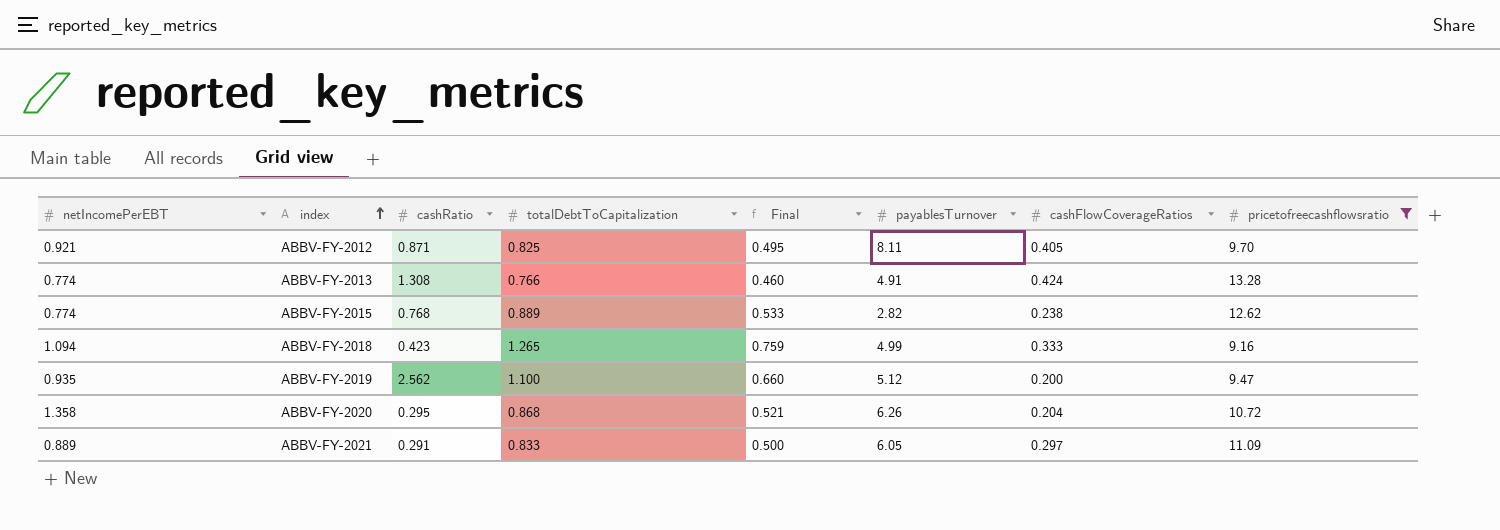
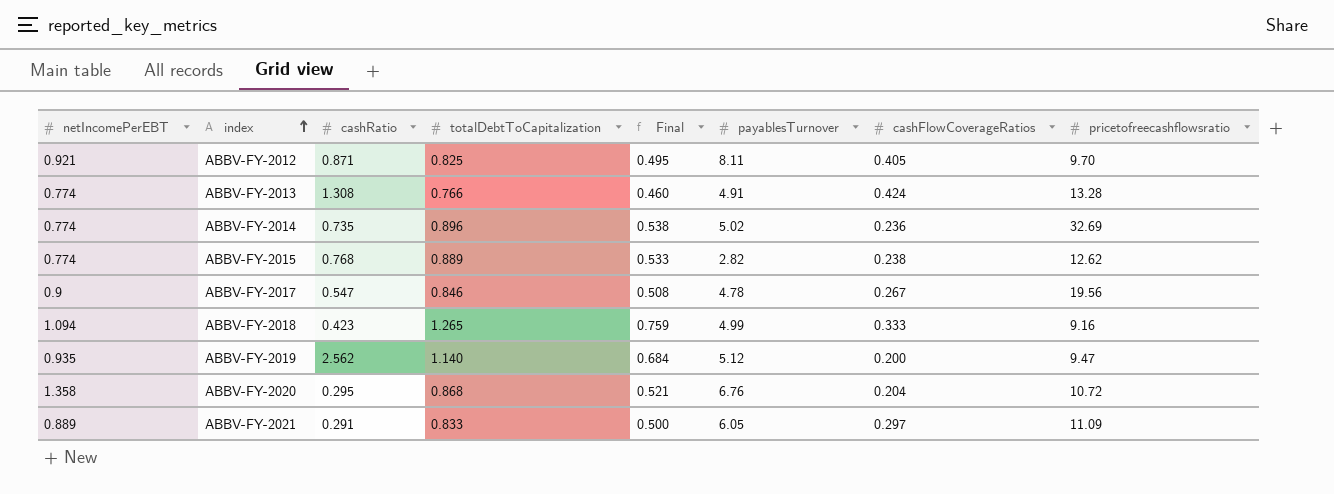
filter: pricetofreecashflowsratio <= 13.28 -> none
ABBV-FY-2019 | totalDebtToCapitalization: 1.100 -> 1.140
ABBV-FY-2019 | Final: 0.660 -> 0.684
ABBV-FY-2020 | payablesTurnover: 6.26 -> 6.76

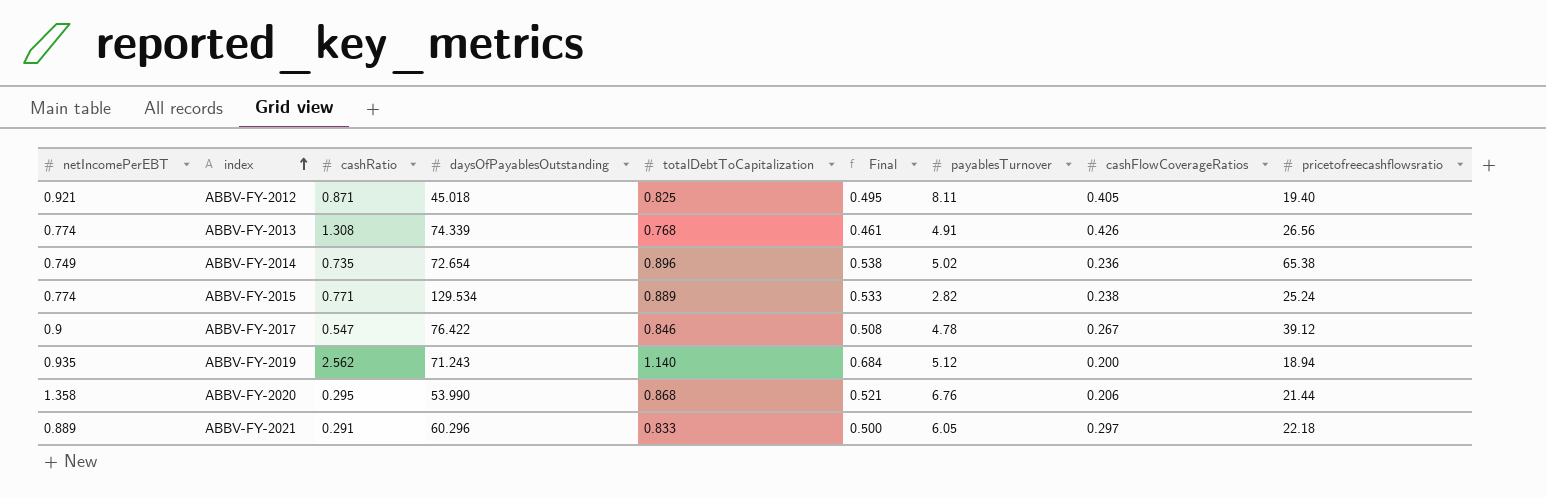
column daysOfPayablesOutstanding | position: none -> 4
row ABBV-FY-2018: 1.094 | 0.423 | 1.265 | 0.759 | 4.99 | 0.333 | 9.16 -> none
ABBV-FY-2012 | pricetofreecashflowsratio: 9.70 -> 19.40
ABBV-FY-2013 | totalDebtToCapitalization: 0.766 -> 0.768
ABBV-FY-2013 | Final: 0.460 -> 0.461
ABBV-FY-2013 | cashFlowCoverageRatios: 0.424 -> 0.426
ABBV-FY-2013 | pricetofreecashflowsratio: 13.28 -> 26.56
ABBV-FY-2014 | netIncomePerEBT: 0.774 -> 0.749
ABBV-FY-2014 | pricetofreecashflowsratio: 32.69 -> 65.38
ABBV-FY-2015 | cashRatio: 0.768 -> 0.771
ABBV-FY-2015 | pricetofreecashflowsratio: 12.62 -> 25.24
ABBV-FY-2017 | pricetofreecashflowsratio: 19.56 -> 39.12
ABBV-FY-2019 | pricetofreecashflowsratio: 9.47 -> 18.94
ABBV-FY-2020 | cashFlowCoverageRatios: 0.204 -> 0.206
ABBV-FY-2020 | pricetofreecashflowsratio: 10.72 -> 21.44
ABBV-FY-2021 | pricetofreecashflowsratio: 11.09 -> 22.18

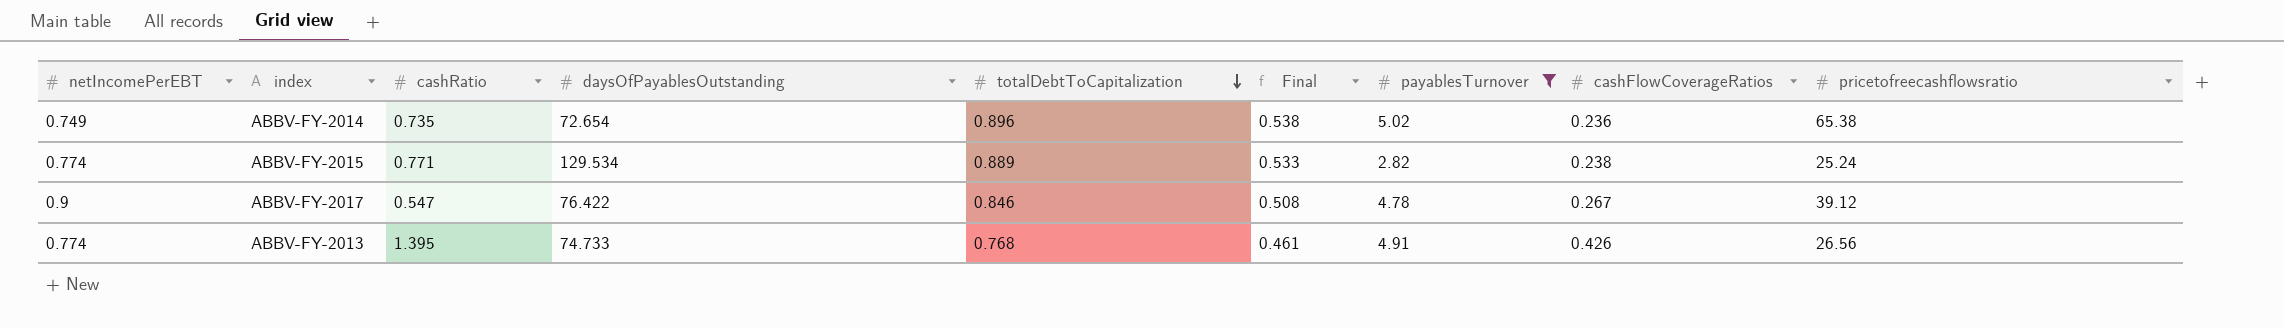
filter: none -> payablesTurnover <= 5.02
row order: index ascending -> totalDebtToCapitalization descending
ABBV-FY-2013 | cashRatio: 1.308 -> 1.395
ABBV-FY-2013 | daysOfPayablesOutstanding: 74.339 -> 74.733

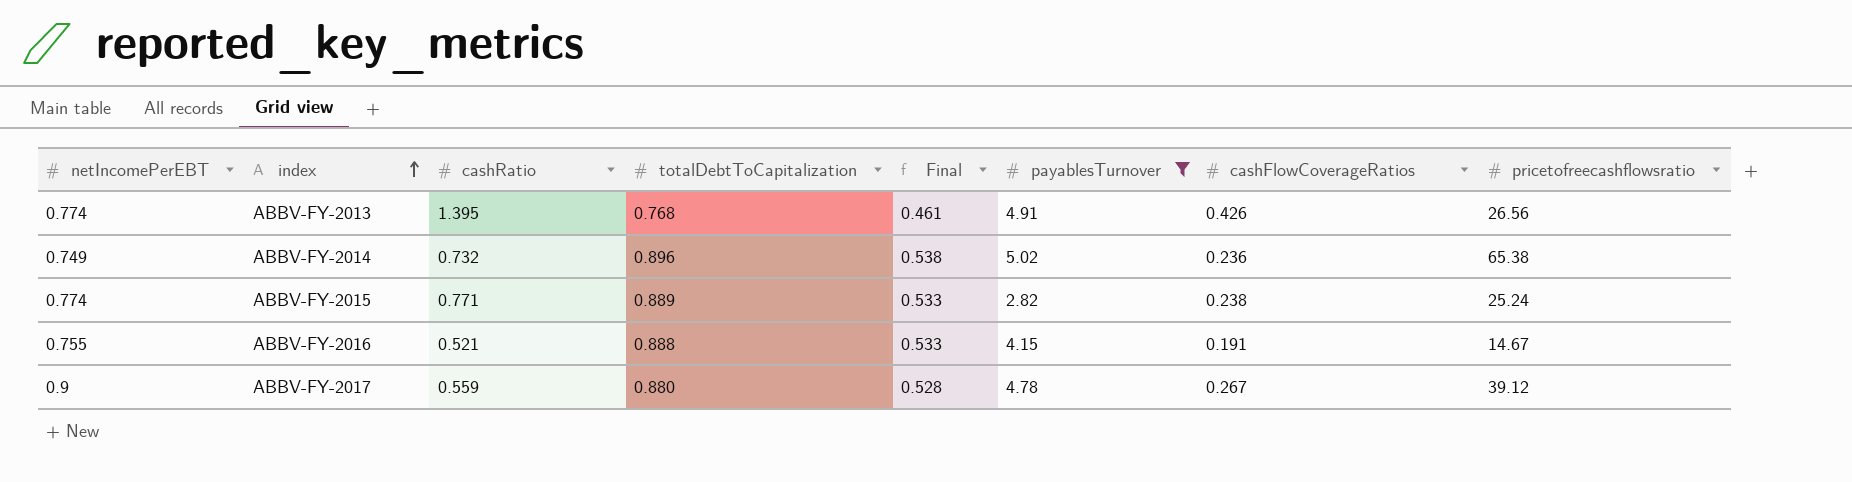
row order: totalDebtToCapitalization descending -> index ascending
column daysOfPayablesOutstanding | position: 4 -> none
ABBV-FY-2014 | cashRatio: 0.735 -> 0.732
row ABBV-FY-2016: none -> 0.755 | 0.521 | 0.888 | 0.533 | 4.15 | 0.191 | 14.67
ABBV-FY-2017 | cashRatio: 0.547 -> 0.559
ABBV-FY-2017 | totalDebtToCapitalization: 0.846 -> 0.880
ABBV-FY-2017 | Final: 0.508 -> 0.528

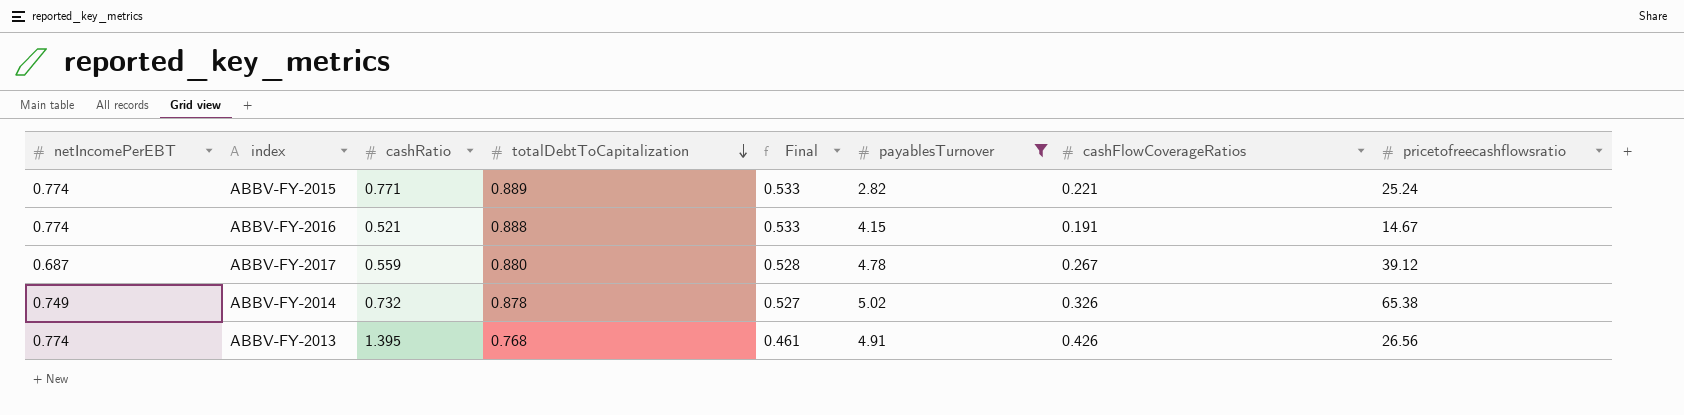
row order: index ascending -> totalDebtToCapitalization descending
ABBV-FY-2015 | cashFlowCoverageRatios: 0.238 -> 0.221
ABBV-FY-2016 | netIncomePerEBT: 0.755 -> 0.774
ABBV-FY-2017 | netIncomePerEBT: 0.9 -> 0.687
ABBV-FY-2014 | totalDebtToCapitalization: 0.896 -> 0.878
ABBV-FY-2014 | Final: 0.538 -> 0.527
ABBV-FY-2014 | cashFlowCoverageRatios: 0.236 -> 0.326

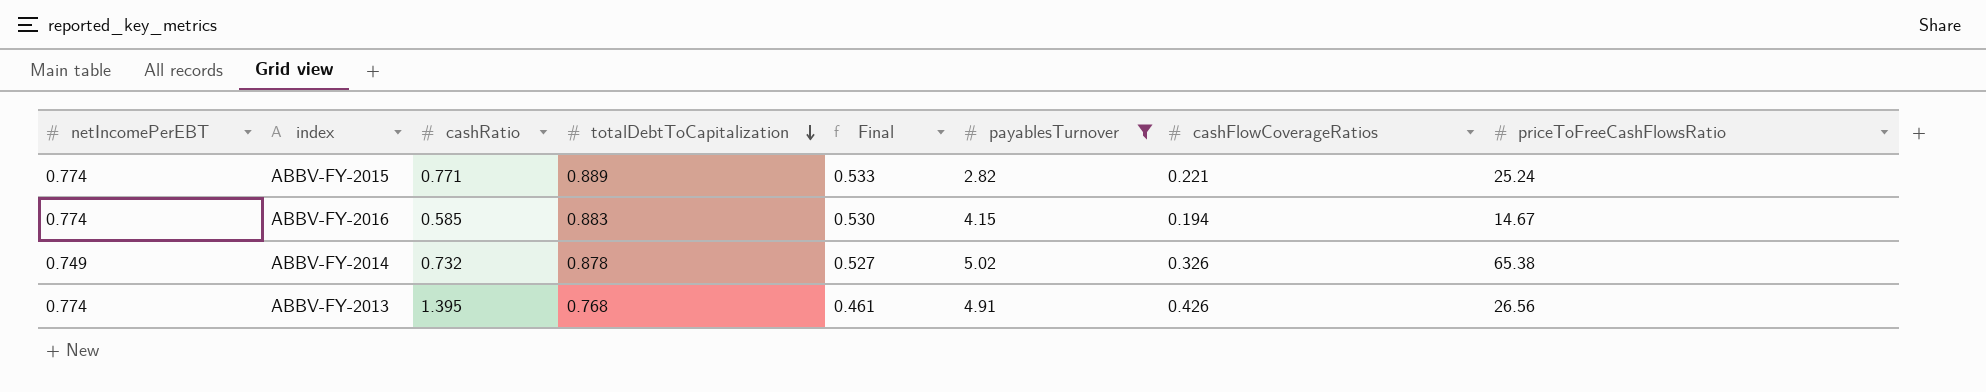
column name: pricetofreecashflowsratio -> priceToFreeCashFlowsRatio
row ABBV-FY-2017: 0.687 | 0.559 | 0.880 | 0.528 | 4.78 | 0.267 | 39.12 -> none
ABBV-FY-2016 | cashRatio: 0.521 -> 0.585
ABBV-FY-2016 | totalDebtToCapitalization: 0.888 -> 0.883
ABBV-FY-2016 | Final: 0.533 -> 0.530
ABBV-FY-2016 | cashFlowCoverageRatios: 0.191 -> 0.194

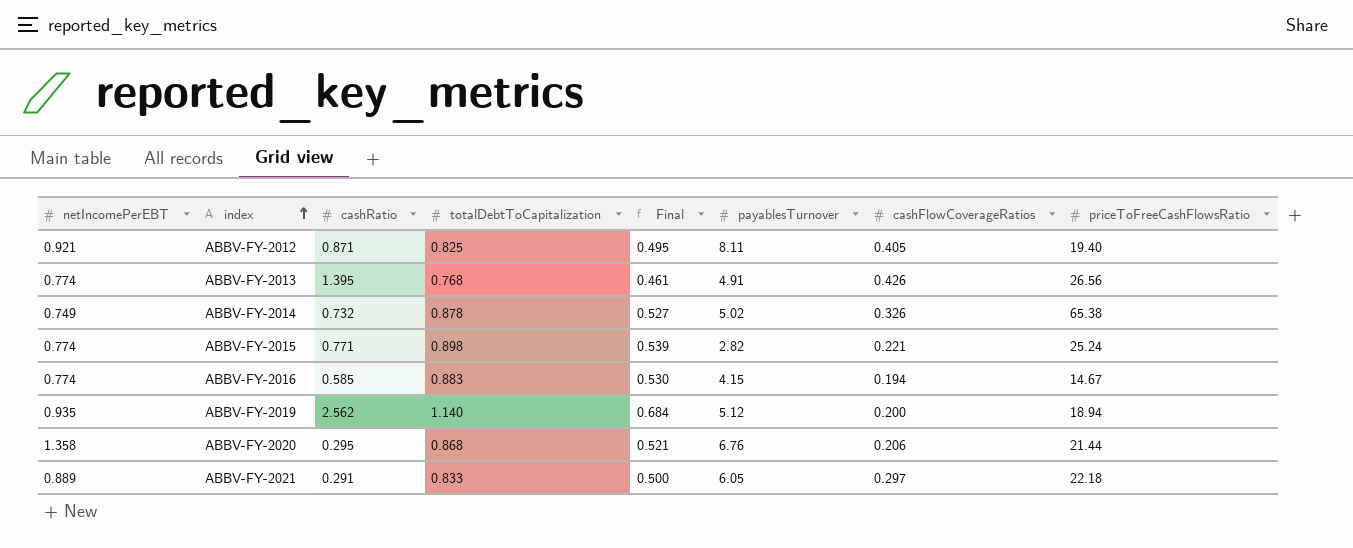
filter: payablesTurnover <= 5.02 -> none
row order: totalDebtToCapitalization descending -> index ascending
ABBV-FY-2015 | totalDebtToCapitalization: 0.889 -> 0.898
ABBV-FY-2015 | Final: 0.533 -> 0.539

